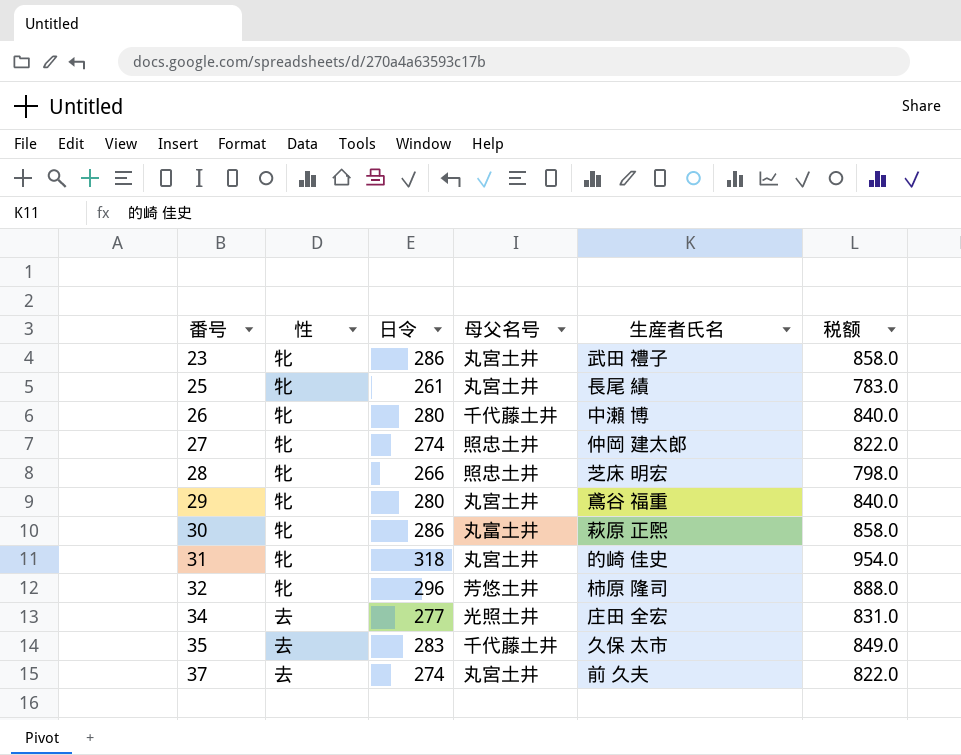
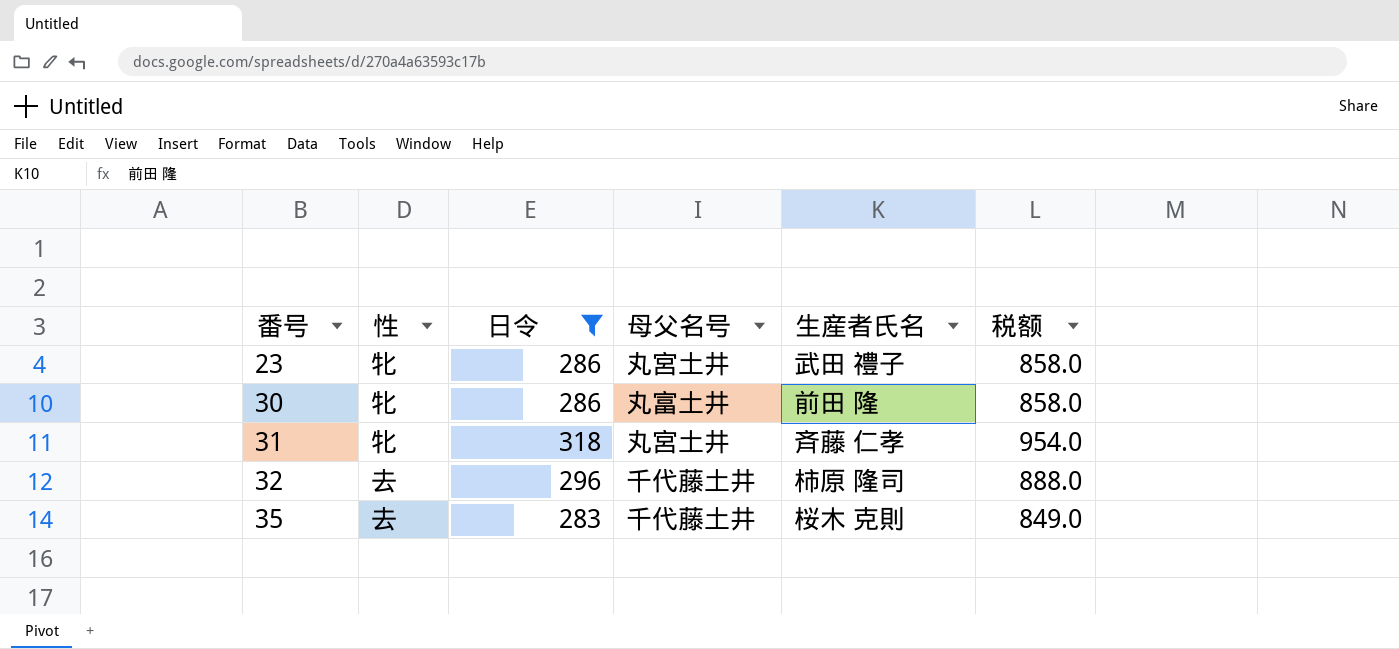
filter: none -> 日令 >= 283
30 | 生産者氏名: 萩原 正煕 -> 前田 隆
31 | 生産者氏名: 的崎 佳史 -> 斉藤 仁孝
32 | 性: 牝 -> 去
32 | 母父名号: 芳悠土井 -> 千代藤土井
35 | 生産者氏名: 久保 太市 -> 桜木 克則

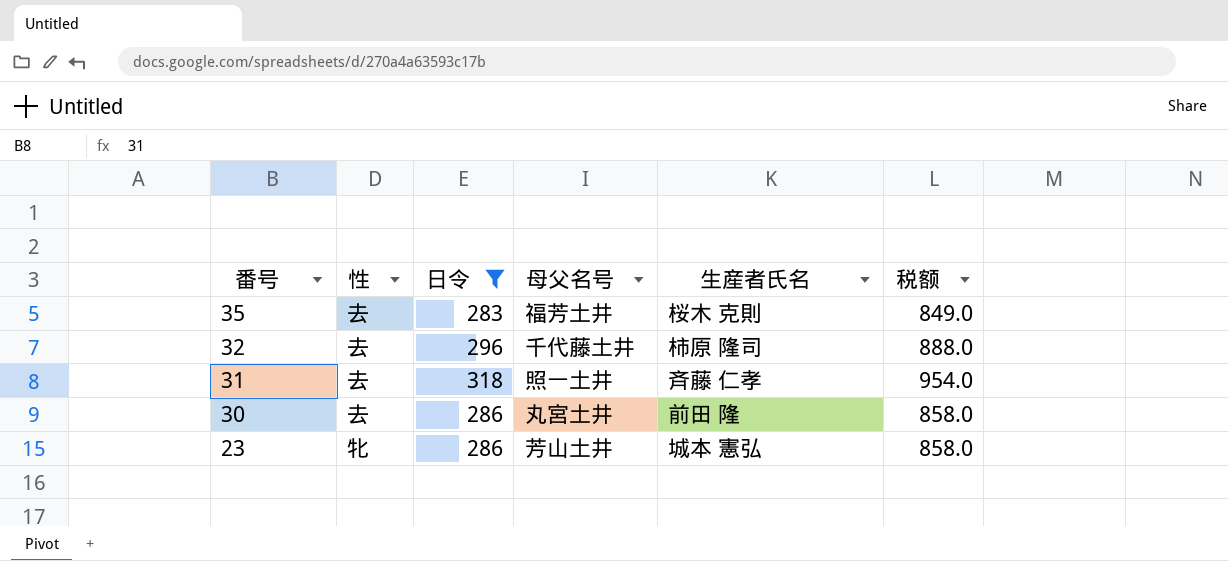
row order: 番号 ascending -> 番号 descending
35 | 母父名号: 千代藤土井 -> 福芳土井
31 | 性: 牝 -> 去
31 | 母父名号: 丸宮土井 -> 照一土井
30 | 性: 牝 -> 去
30 | 母父名号: 丸富土井 -> 丸宮土井
23 | 母父名号: 丸宮土井 -> 芳山土井
23 | 生産者氏名: 武田 禮子 -> 城本 憲弘

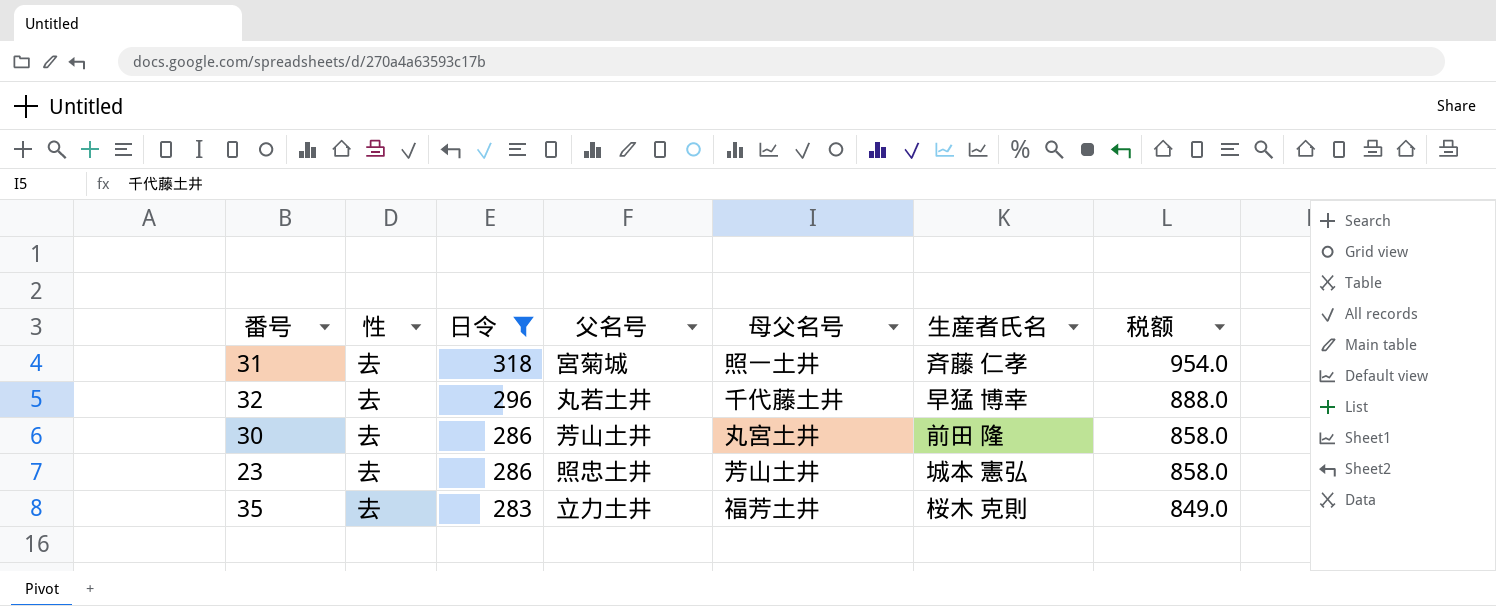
row order: 番号 descending -> 日令 descending
column 父名号 | position: none -> 4
32 | 生産者氏名: 柿原 隆司 -> 早猛 博幸
23 | 性: 牝 -> 去

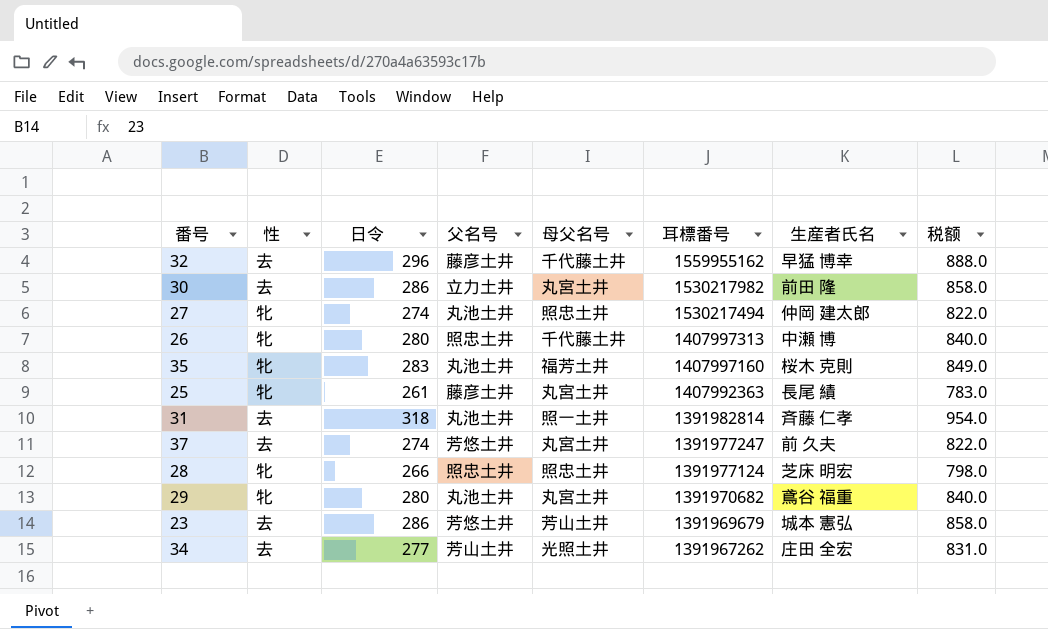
filter: 日令 >= 283 -> none
row order: 日令 descending -> 耳標番号 descending
column 耳標番号 | position: none -> 6
32 | 父名号: 丸若土井 -> 藤彦土井
30 | 父名号: 芳山土井 -> 立力土井
35 | 性: 去 -> 牝
35 | 父名号: 立力土井 -> 丸池土井
31 | 父名号: 宮菊城 -> 丸池土井
23 | 父名号: 照忠土井 -> 芳悠土井

